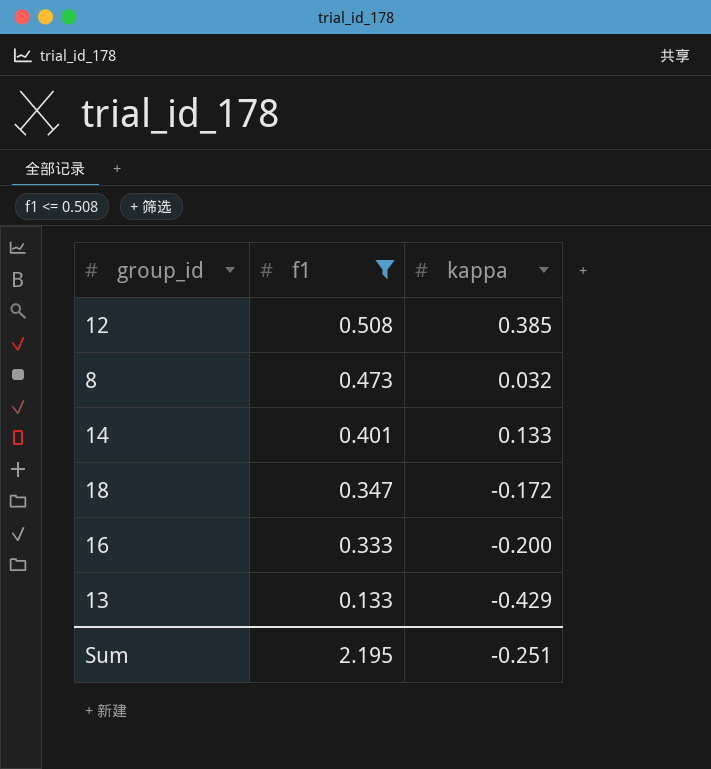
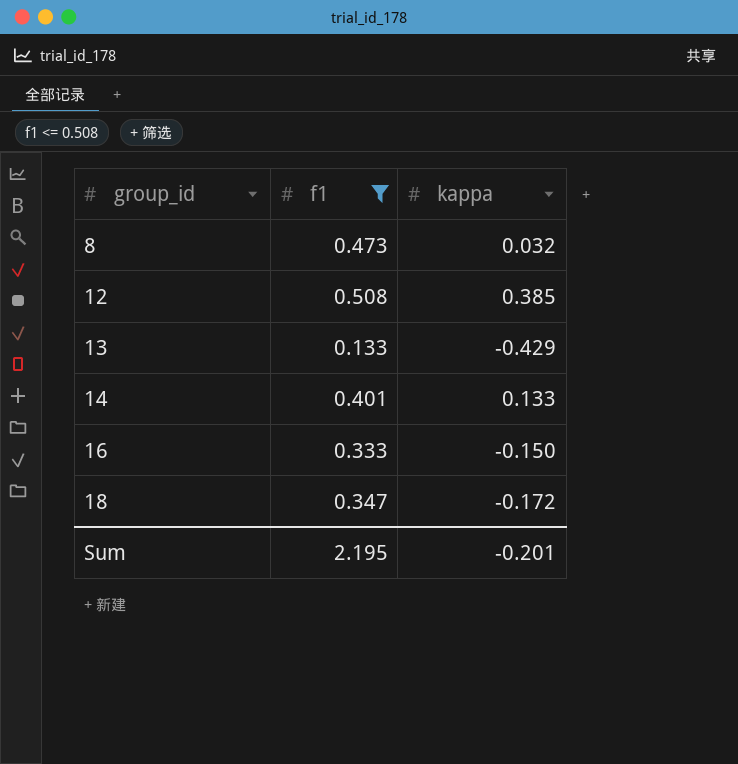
row order: f1 descending -> group_id ascending
16 | kappa: -0.200 -> -0.150
Sum | kappa: -0.251 -> -0.201

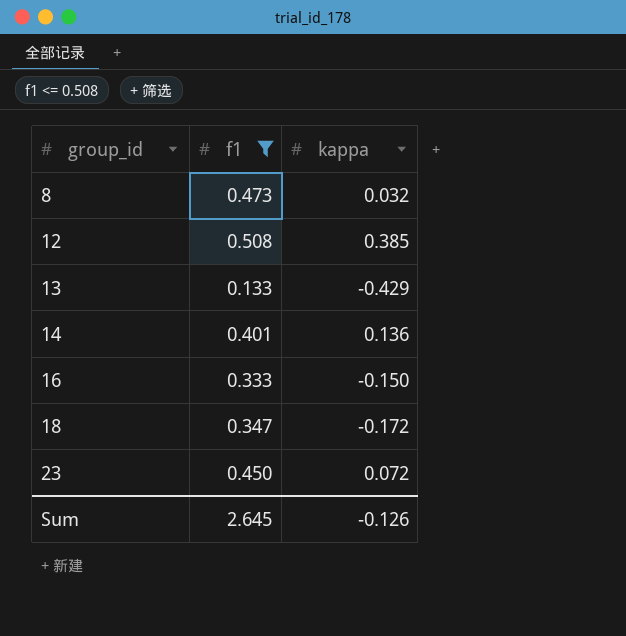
14 | kappa: 0.133 -> 0.136
row 23: none -> 0.450 | 0.072
Sum | f1: 2.195 -> 2.645
Sum | kappa: -0.201 -> -0.126

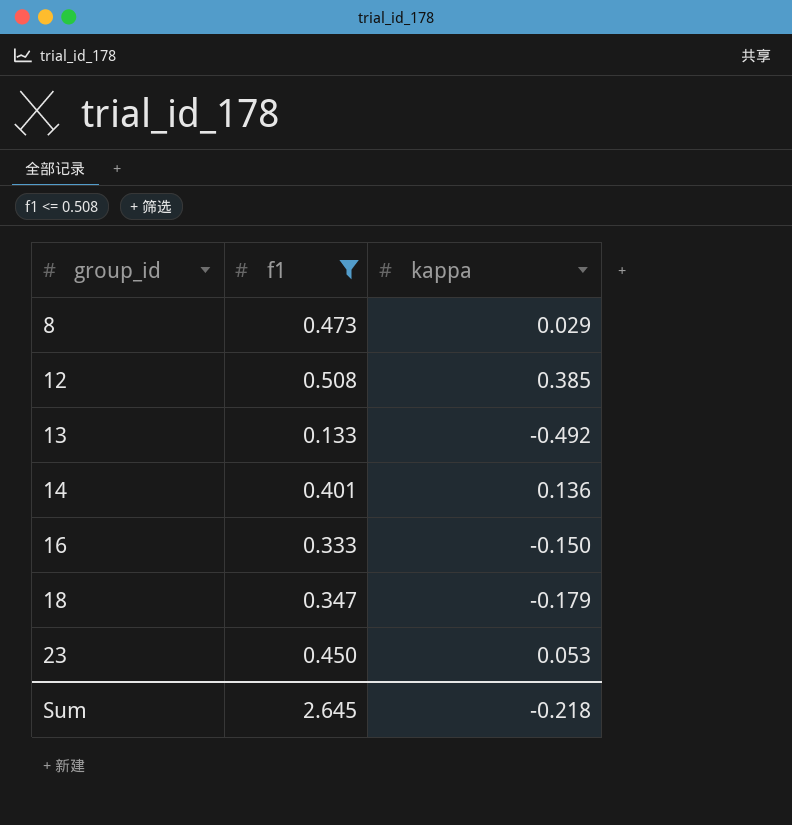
8 | kappa: 0.032 -> 0.029
13 | kappa: -0.429 -> -0.492
18 | kappa: -0.172 -> -0.179
23 | kappa: 0.072 -> 0.053
Sum | kappa: -0.126 -> -0.218

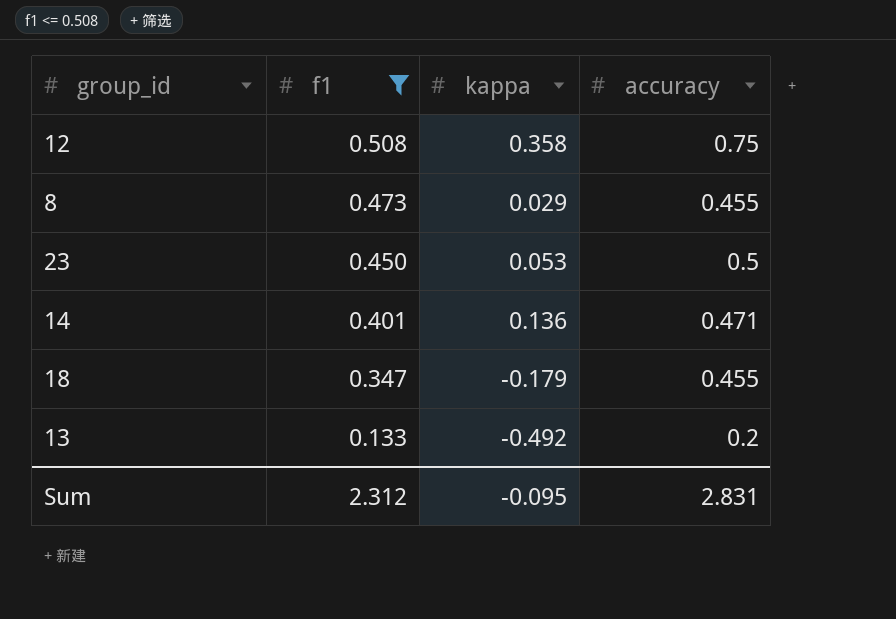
row order: group_id ascending -> f1 descending
column accuracy | position: none -> 4
row 16: 0.333 | -0.150 -> none
12 | kappa: 0.385 -> 0.358
Sum | f1: 2.645 -> 2.312
Sum | kappa: -0.218 -> -0.095

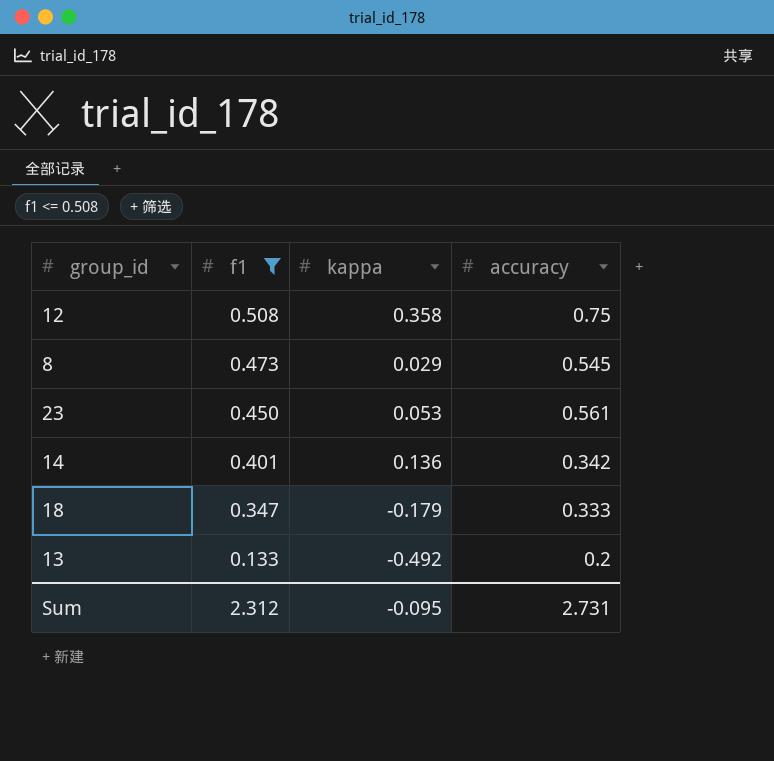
8 | accuracy: 0.455 -> 0.545
23 | accuracy: 0.5 -> 0.561
14 | accuracy: 0.471 -> 0.342
18 | accuracy: 0.455 -> 0.333
Sum | accuracy: 2.831 -> 2.731

